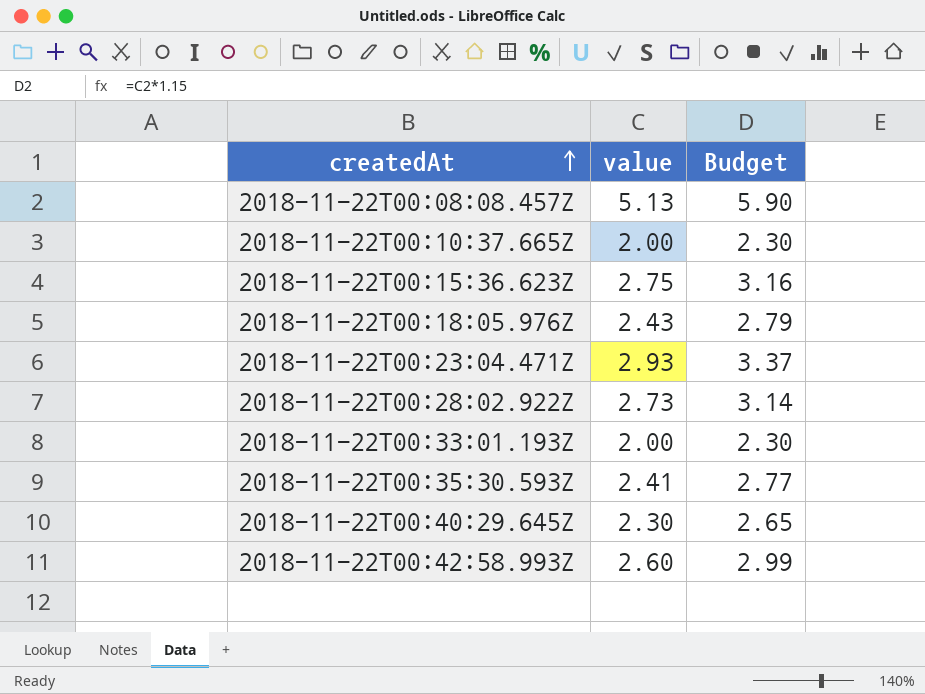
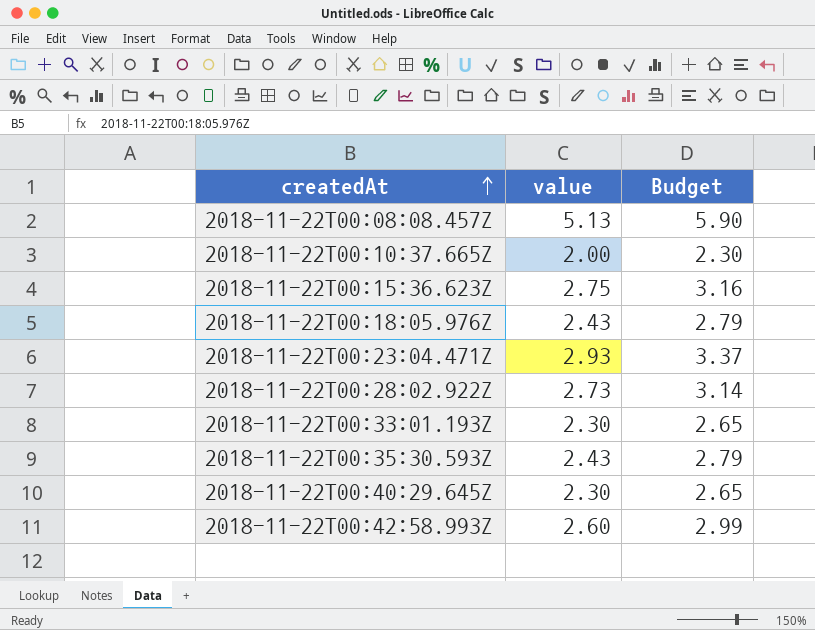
2018-11-22T00:33:01.193Z | value: 2.00 -> 2.30
2018-11-22T00:33:01.193Z | Budget: 2.30 -> 2.65
2018-11-22T00:35:30.593Z | value: 2.41 -> 2.43
2018-11-22T00:35:30.593Z | Budget: 2.77 -> 2.79

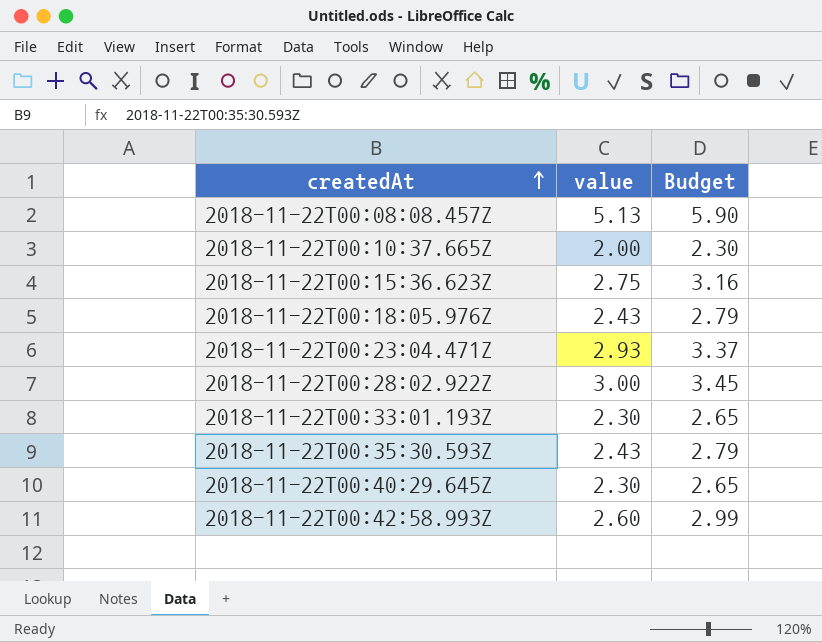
2018-11-22T00:28:02.922Z | value: 2.73 -> 3.00
2018-11-22T00:28:02.922Z | Budget: 3.14 -> 3.45

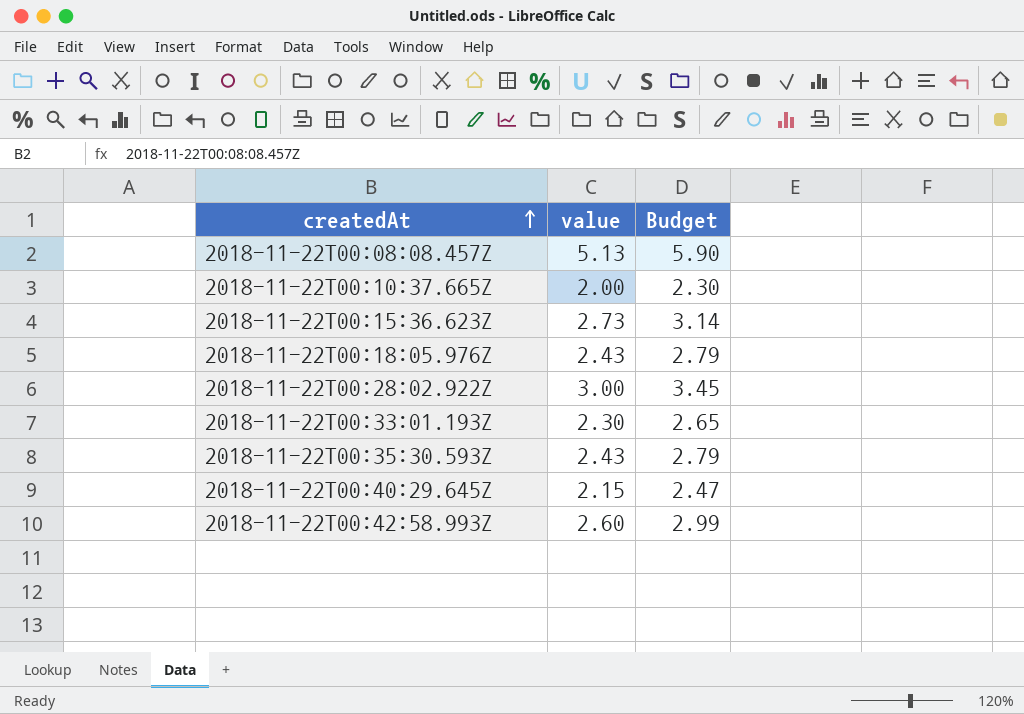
row 2018-11-22T00:23:04.471Z: 2.93 | 3.37 -> none
2018-11-22T00:15:36.623Z | value: 2.75 -> 2.73
2018-11-22T00:15:36.623Z | Budget: 3.16 -> 3.14
2018-11-22T00:40:29.645Z | value: 2.30 -> 2.15
2018-11-22T00:40:29.645Z | Budget: 2.65 -> 2.47

